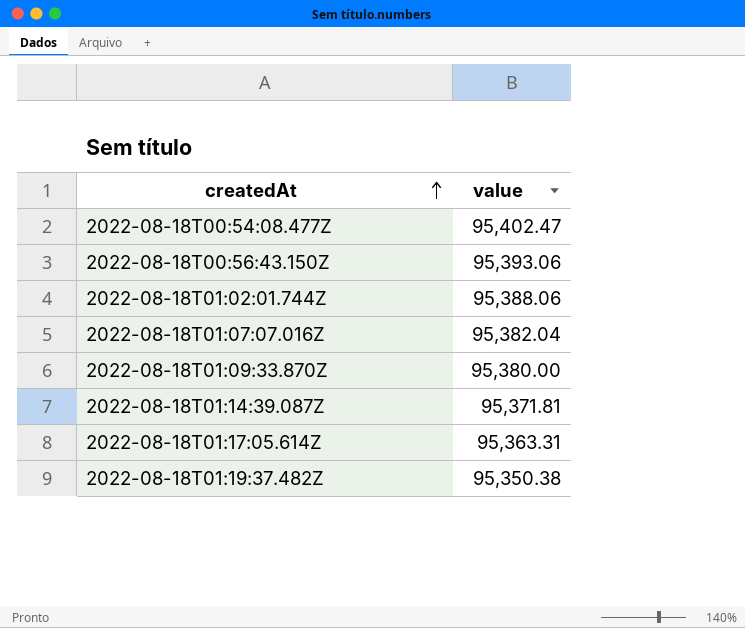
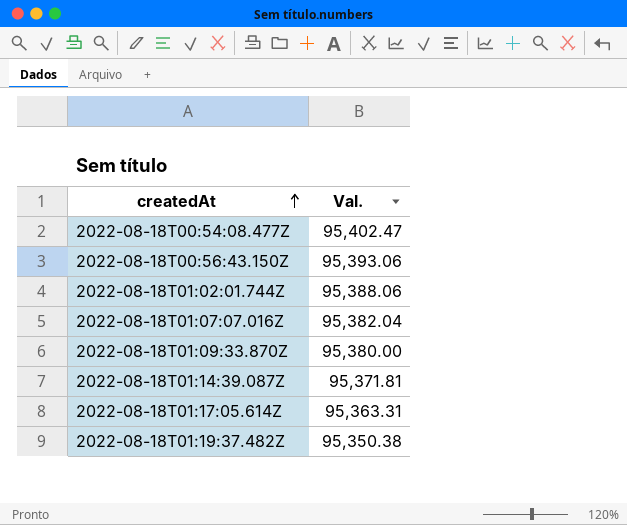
column name: value -> Val.

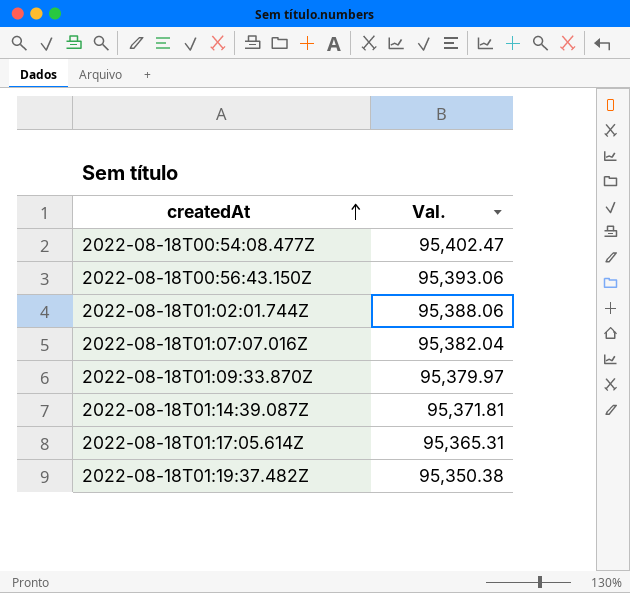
2022-08-18T01:09:33.870Z | Val.: 95,380.00 -> 95,379.97
2022-08-18T01:17:05.614Z | Val.: 95,363.31 -> 95,365.31

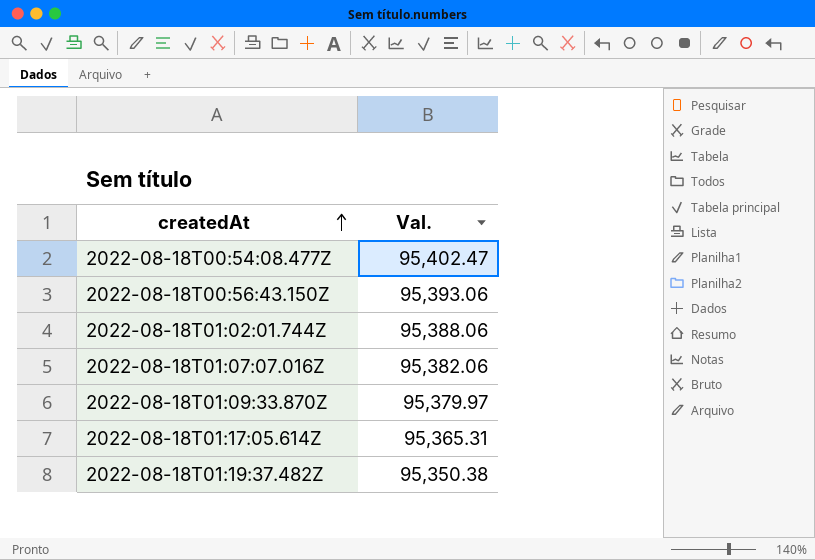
row 2022-08-18T01:14:39.087Z: 95,371.81 -> none
2022-08-18T01:07:07.016Z | Val.: 95,382.04 -> 95,382.06

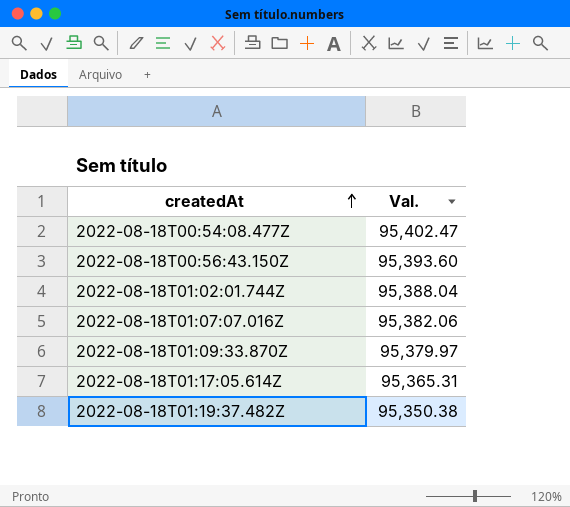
2022-08-18T00:56:43.150Z | Val.: 95,393.06 -> 95,393.60
2022-08-18T01:02:01.744Z | Val.: 95,388.06 -> 95,388.04

